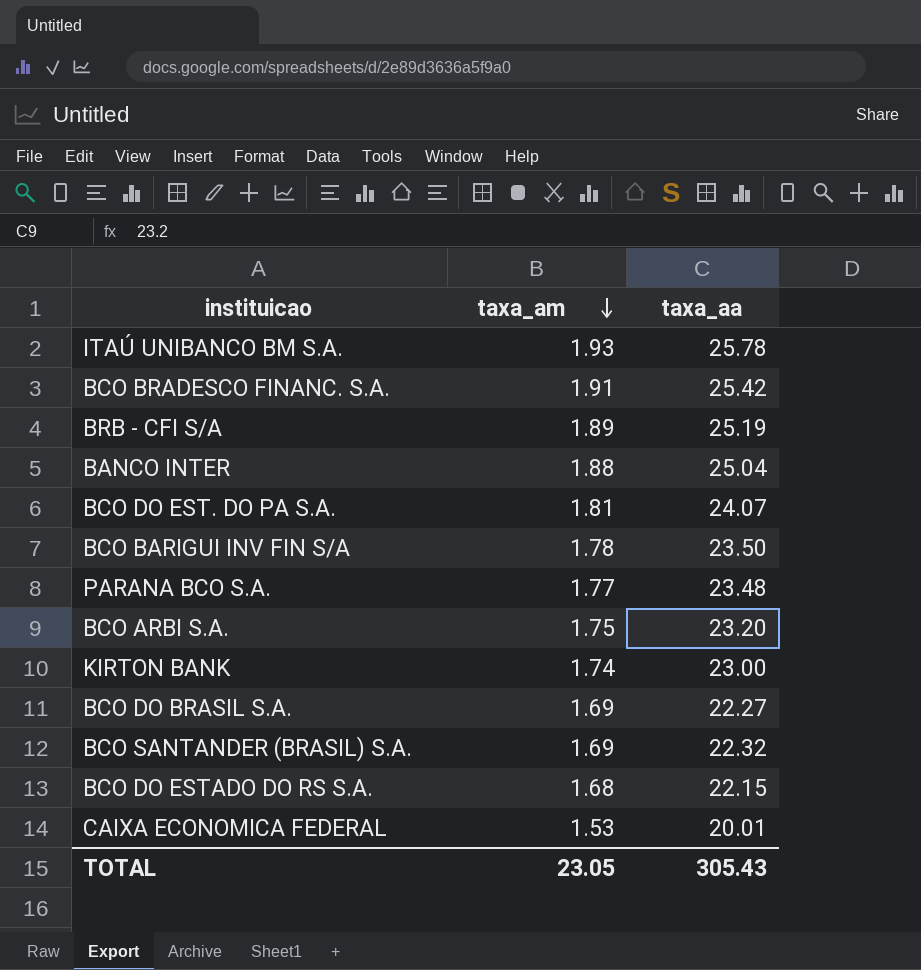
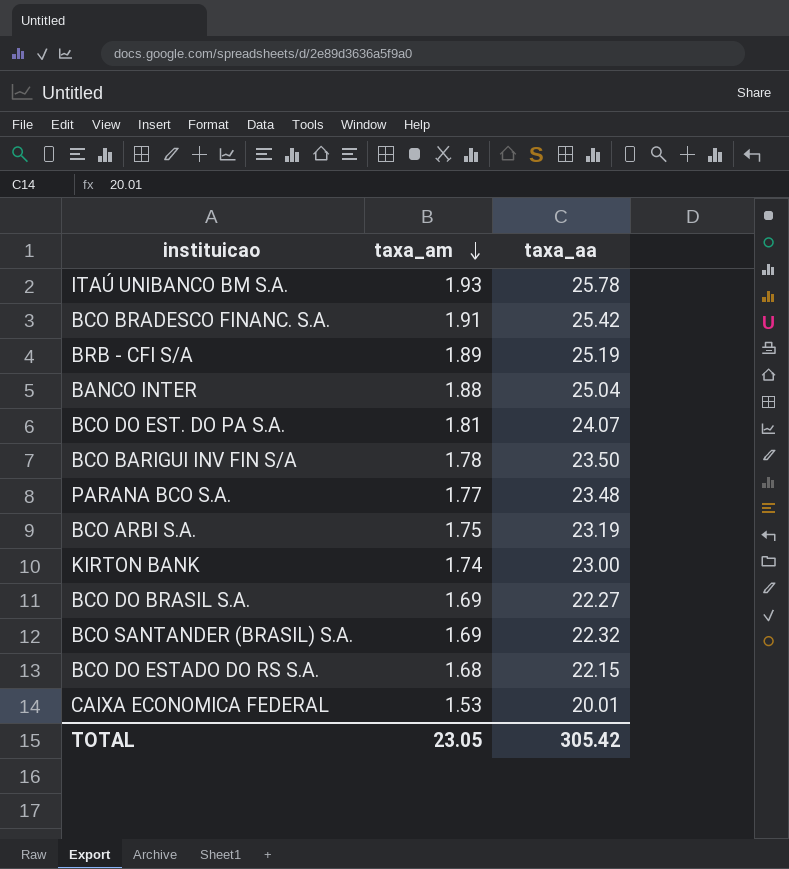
BCO ARBI S.A. | taxa_aa: 23.20 -> 23.19
TOTAL | taxa_aa: 305.43 -> 305.42

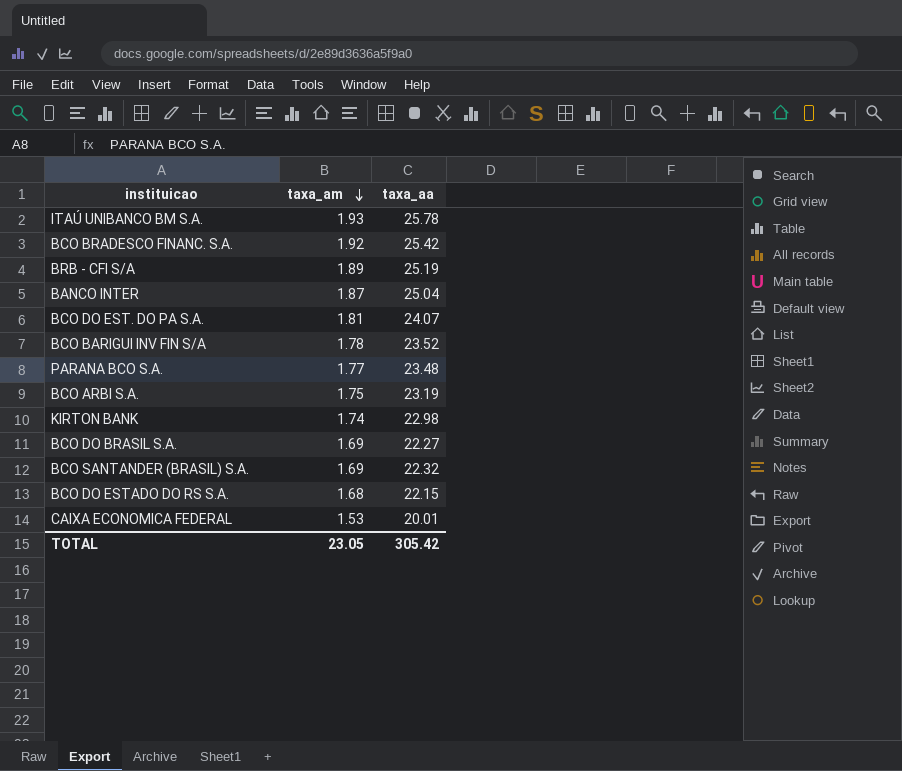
BCO BRADESCO FINANC. S.A. | taxa_am: 1.91 -> 1.92
BANCO INTER | taxa_am: 1.88 -> 1.87
BCO BARIGUI INV FIN S/A | taxa_aa: 23.50 -> 23.52
KIRTON BANK | taxa_aa: 23.00 -> 22.98

